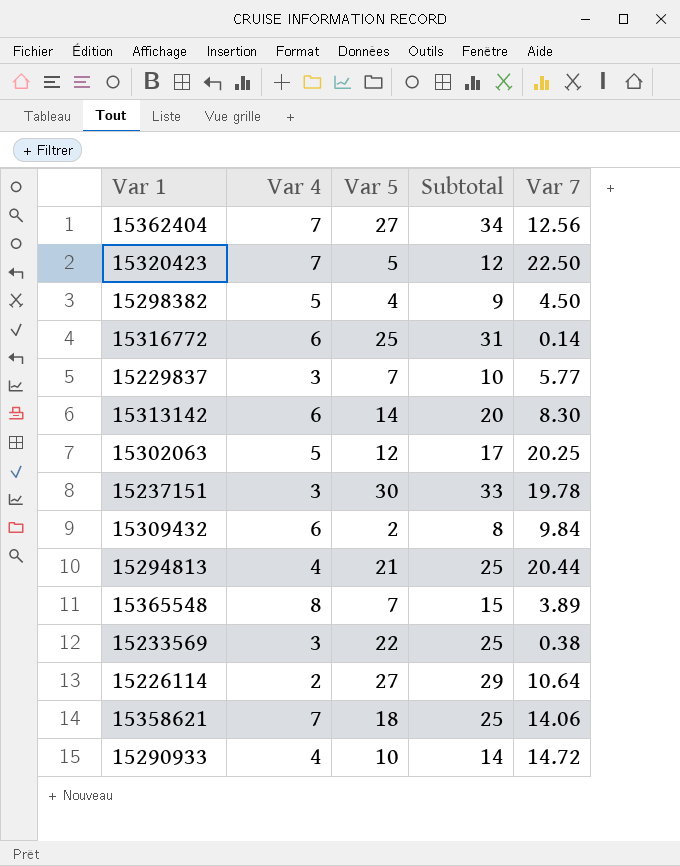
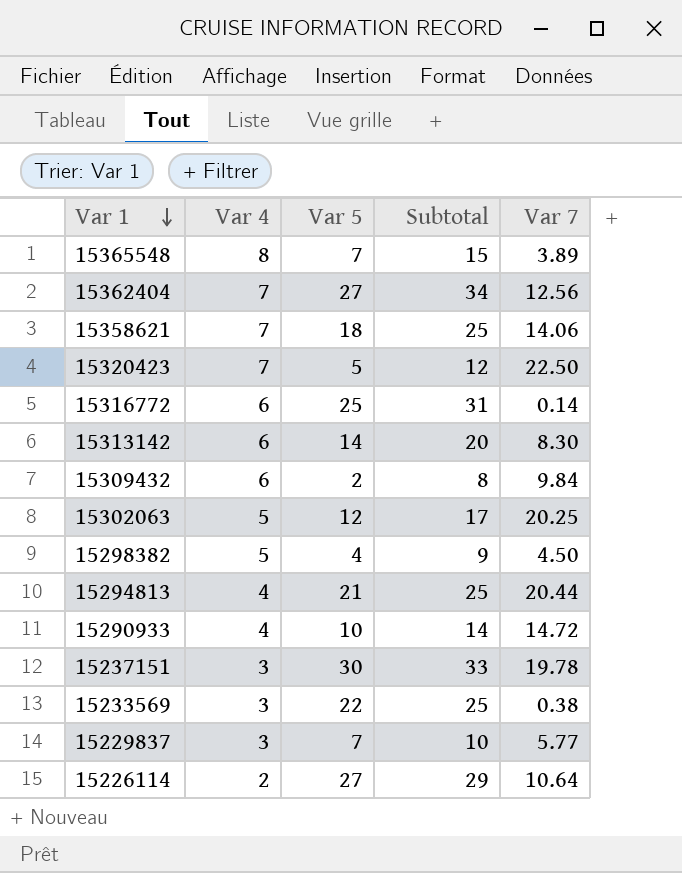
row order: none -> Var 1 descending

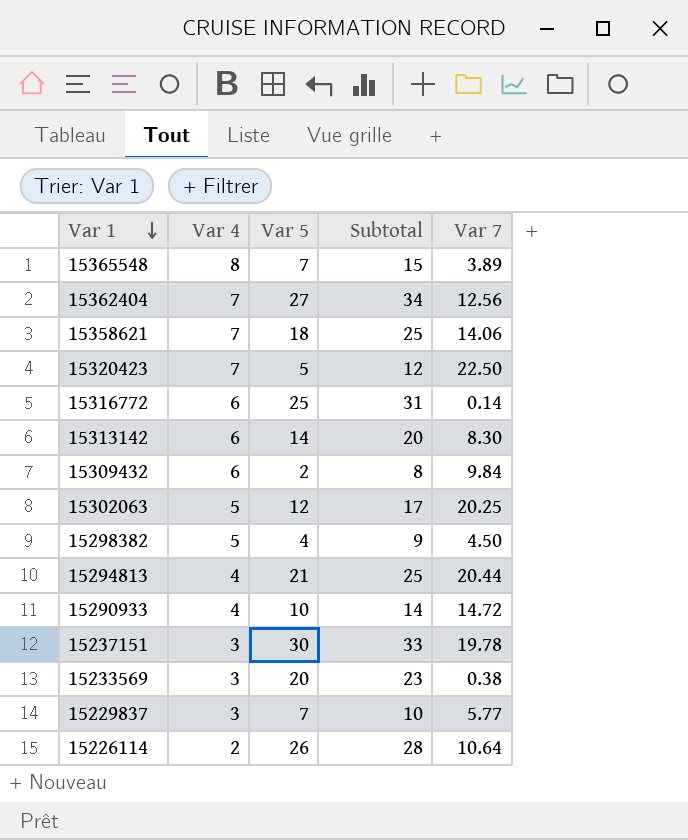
15233569 | Var 5: 22 -> 20
15233569 | Subtotal: 25 -> 23
15226114 | Var 5: 27 -> 26
15226114 | Subtotal: 29 -> 28

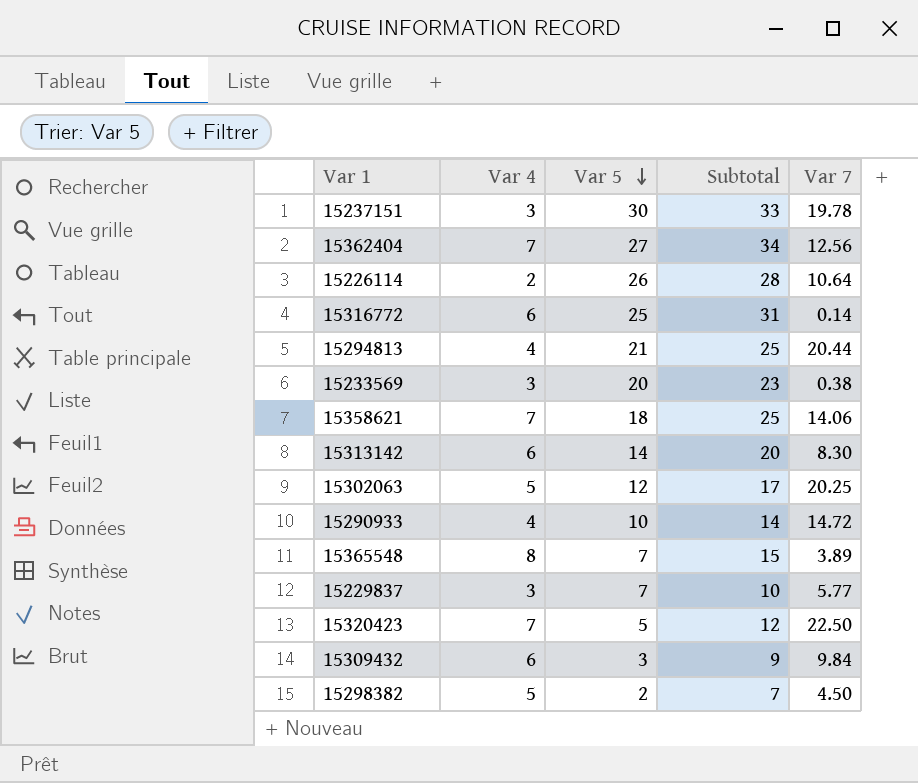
row order: Var 1 descending -> Var 5 descending
15309432 | Var 5: 2 -> 3
15309432 | Subtotal: 8 -> 9
15298382 | Var 5: 4 -> 2
15298382 | Subtotal: 9 -> 7

